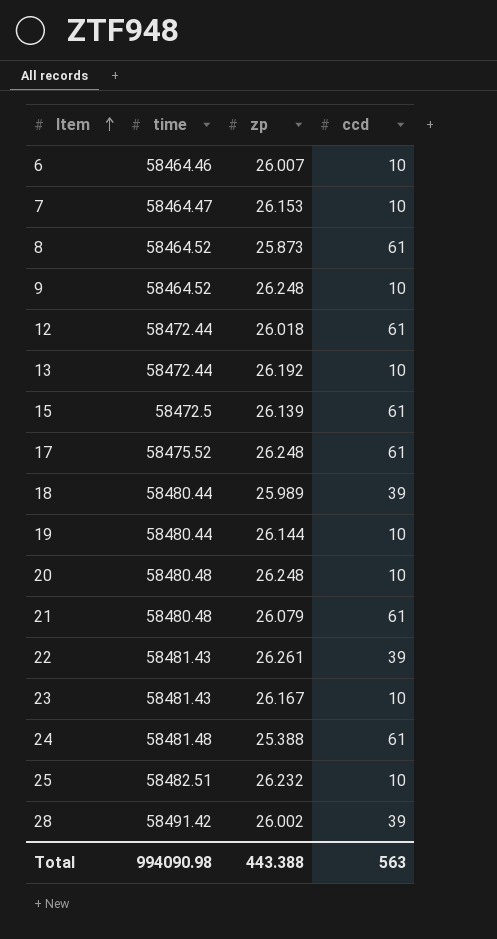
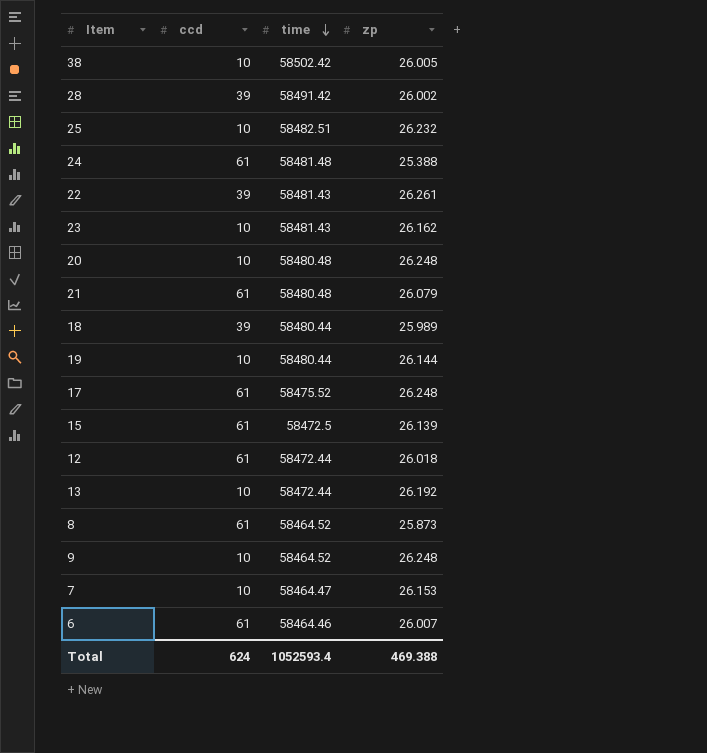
row order: Item ascending -> time descending
column ccd | position: 4 -> 2
row 38: none -> 10 | 58502.42 | 26.005
23 | zp: 26.167 -> 26.162
6 | ccd: 10 -> 61
Total | ccd: 563 -> 624
Total | time: 994090.98 -> 1052593.4
Total | zp: 443.388 -> 469.388

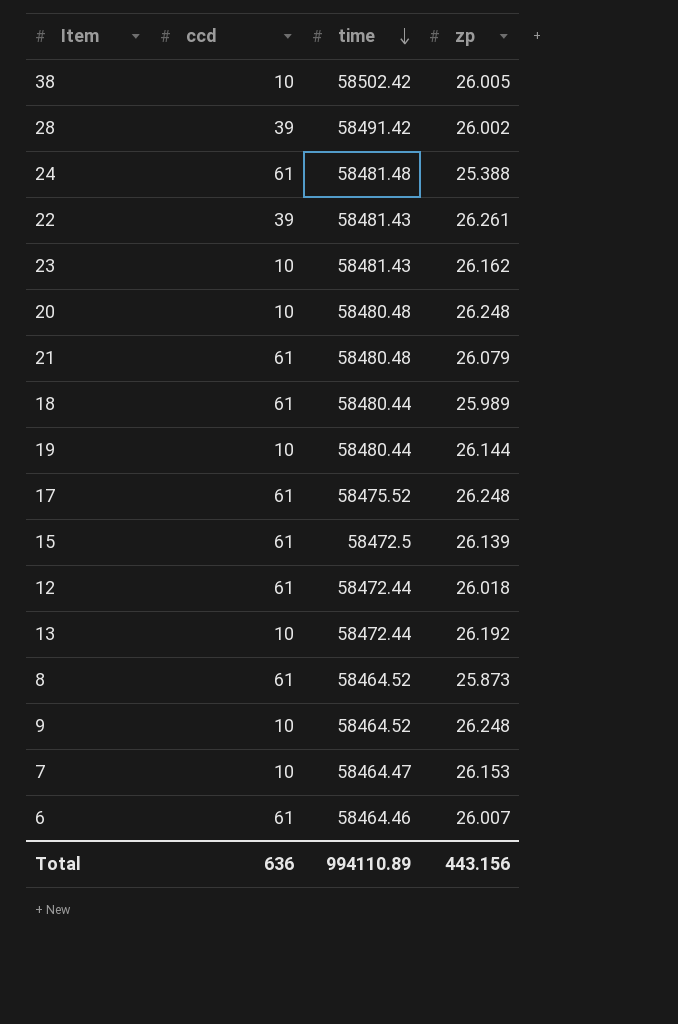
row 25: 10 | 58482.51 | 26.232 -> none
18 | ccd: 39 -> 61
Total | ccd: 624 -> 636
Total | time: 1052593.4 -> 994110.89
Total | zp: 469.388 -> 443.156

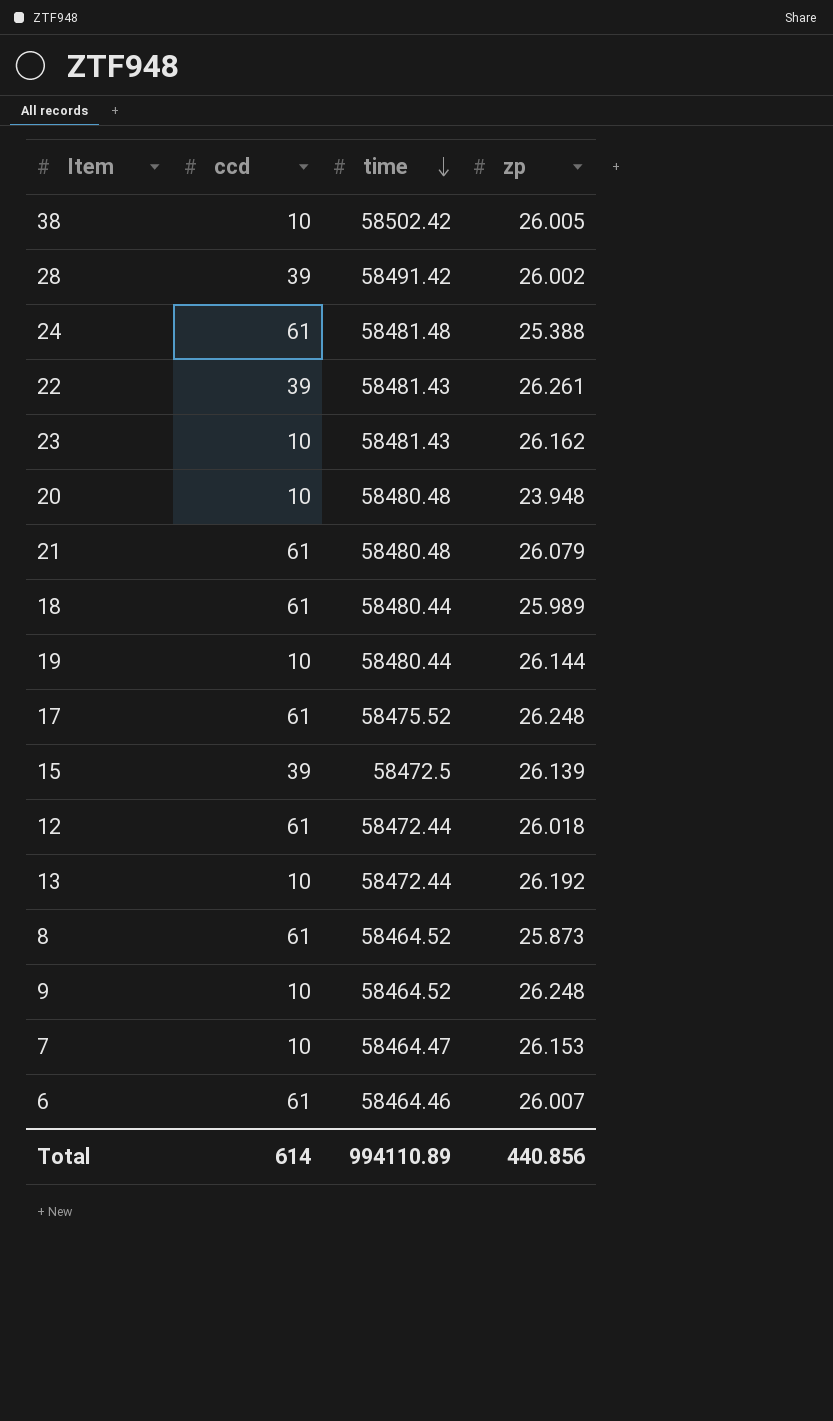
20 | zp: 26.248 -> 23.948
15 | ccd: 61 -> 39
Total | ccd: 636 -> 614
Total | zp: 443.156 -> 440.856

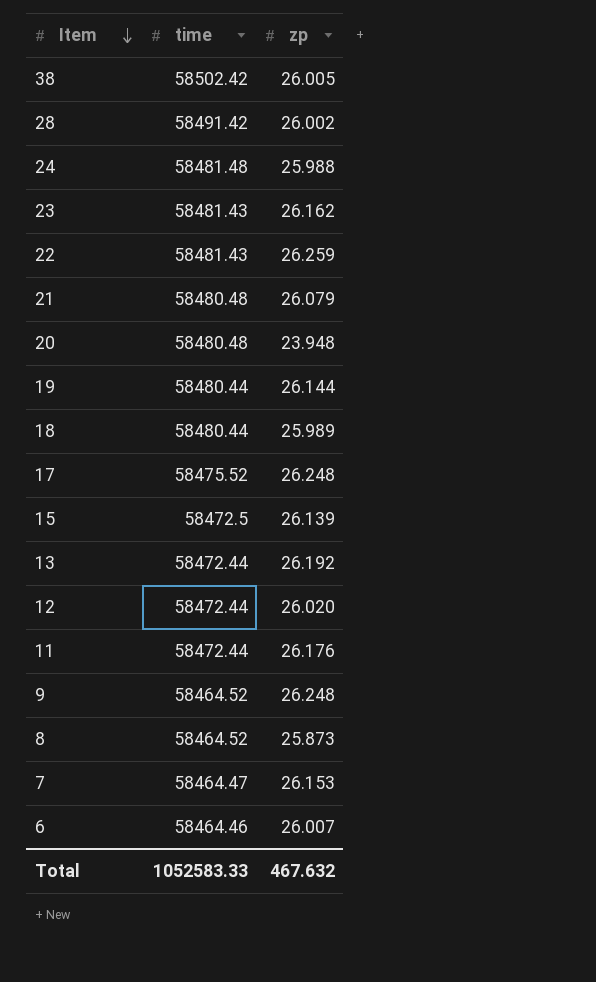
row order: time descending -> Item descending
column ccd | position: 2 -> none
24 | zp: 25.388 -> 25.988
22 | zp: 26.261 -> 26.259
12 | zp: 26.018 -> 26.020
row 11: none -> 58472.44 | 26.176
Total | time: 994110.89 -> 1052583.33
Total | zp: 440.856 -> 467.632

